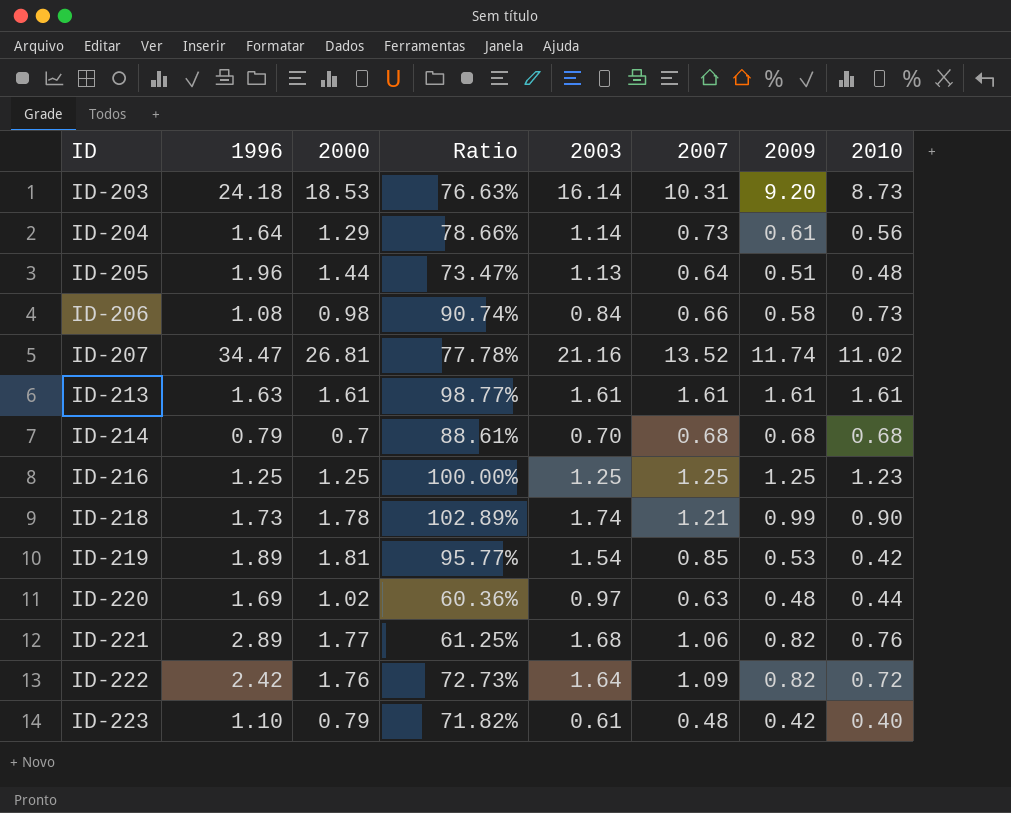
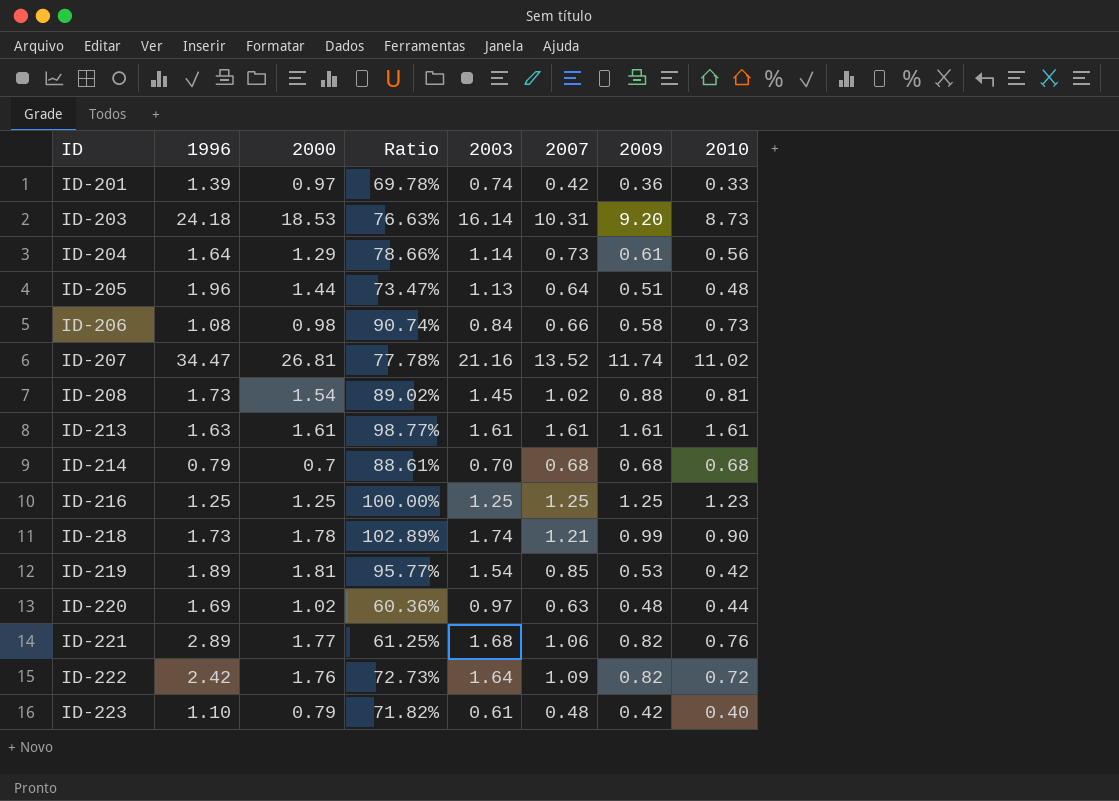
row ID-201: none -> 1.39 | 0.97 | 69.78% | 0.74 | 0.42 | 0.36 | 0.33
row ID-208: none -> 1.73 | 1.54 | 89.02% | 1.45 | 1.02 | 0.88 | 0.81

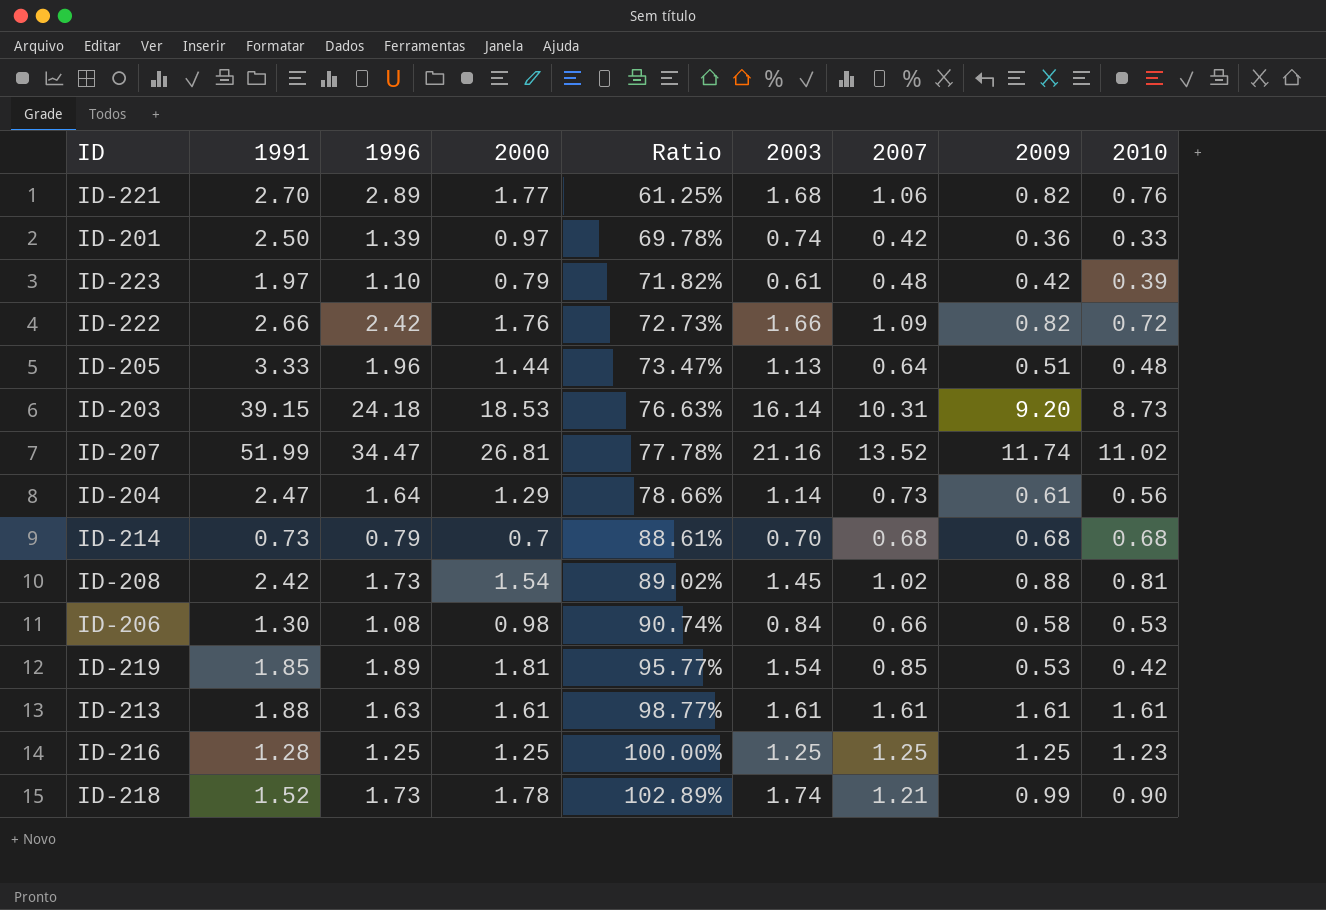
row order: ID ascending -> Ratio ascending
column 1991 | position: none -> 2
row ID-220: 1.69 | 1.02 | 60.36% | 0.97 | 0.63 | 0.48 | 0.44 -> none
ID-223 | 2010: 0.40 -> 0.39
ID-222 | 2003: 1.64 -> 1.66
ID-206 | 2010: 0.73 -> 0.53

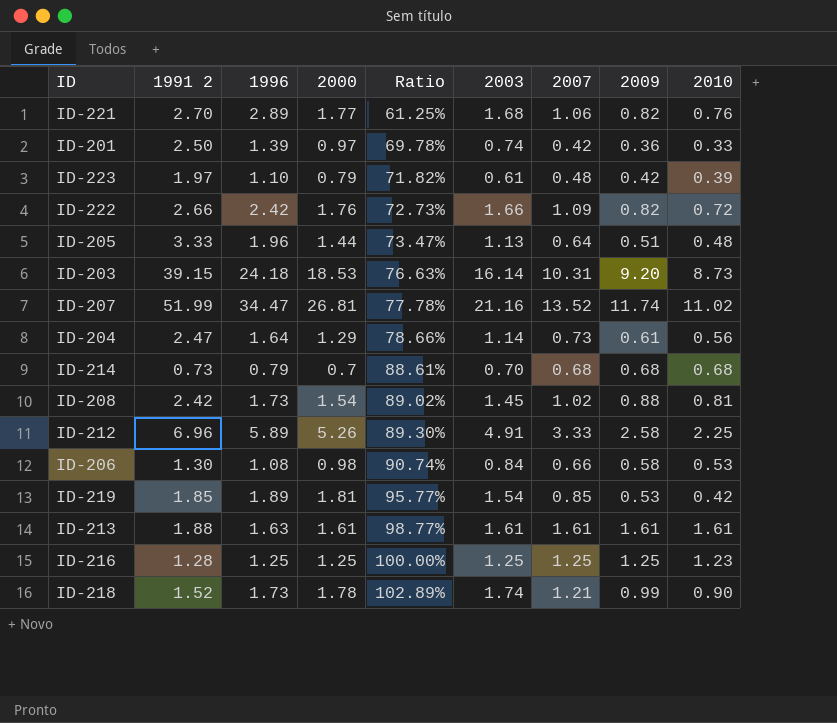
column name: 1991 -> 1991 2
row ID-212: none -> 6.96 | 5.89 | 5.26 | 89.30% | 4.91 | 3.33 | 2.58 | 2.25

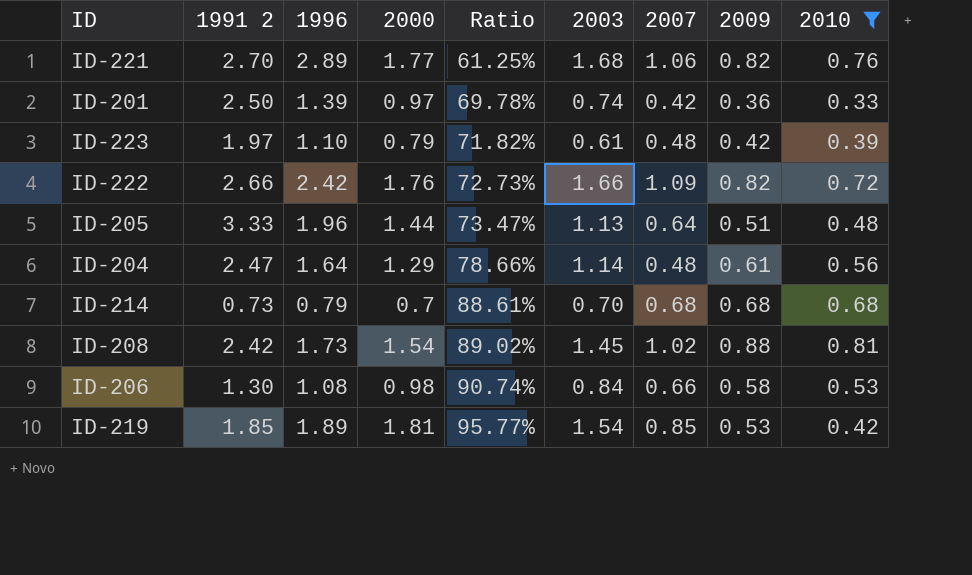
filter: none -> 2010 <= 0.81
ID-204 | 2007: 0.73 -> 0.48

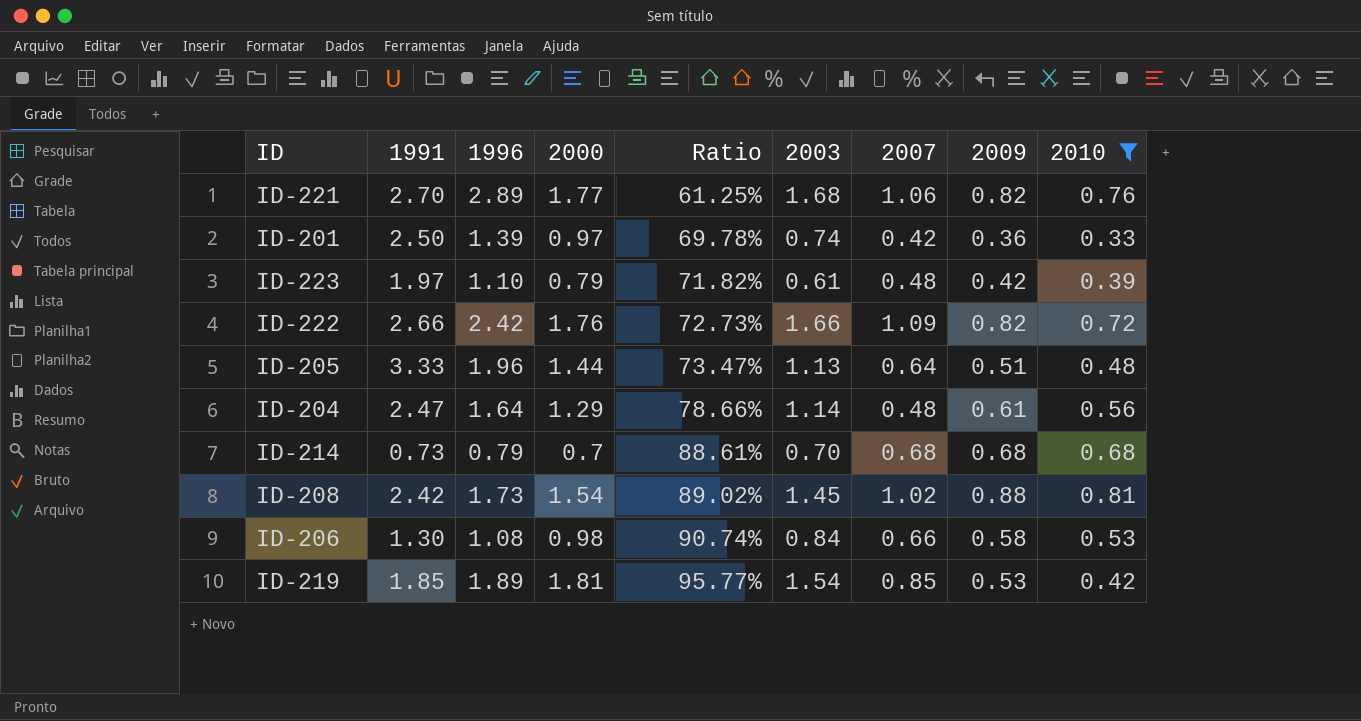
column name: 1991 2 -> 1991

